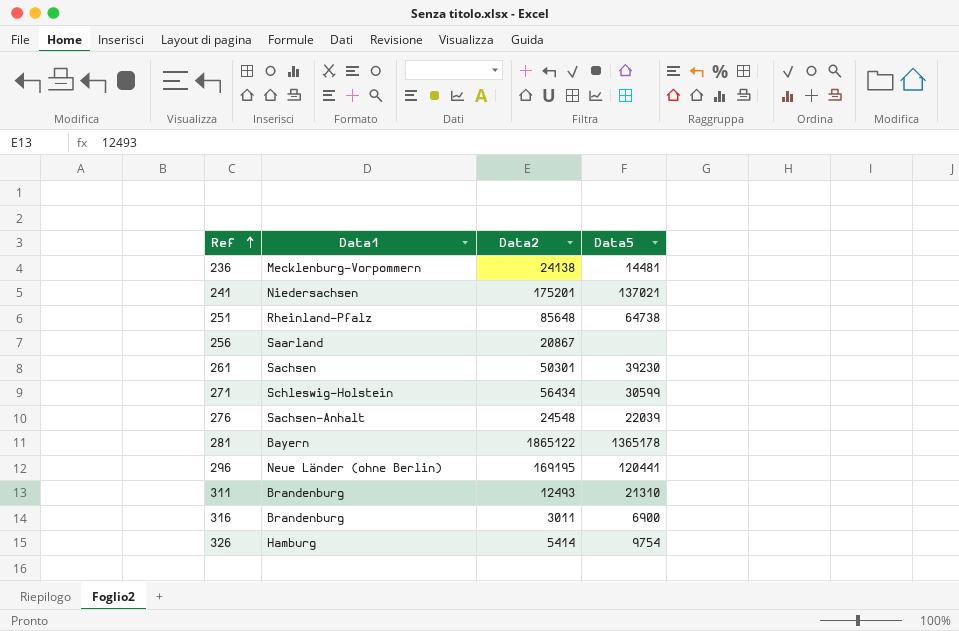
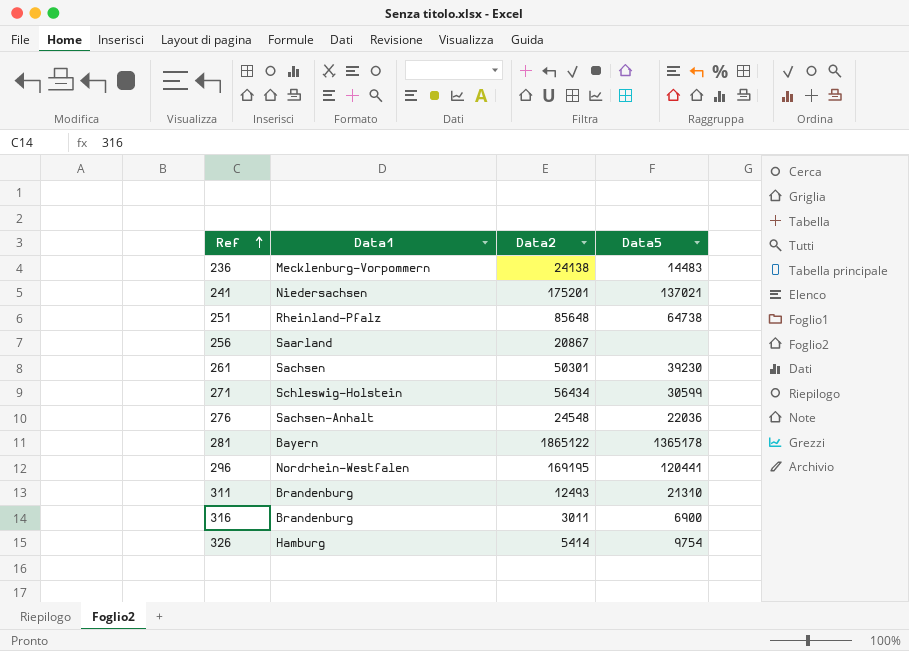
236 | Data5: 14481 -> 14483
276 | Data5: 22039 -> 22036
296 | Data1: Neue Länder (ohne Berlin) -> Nordrhein-Westfalen

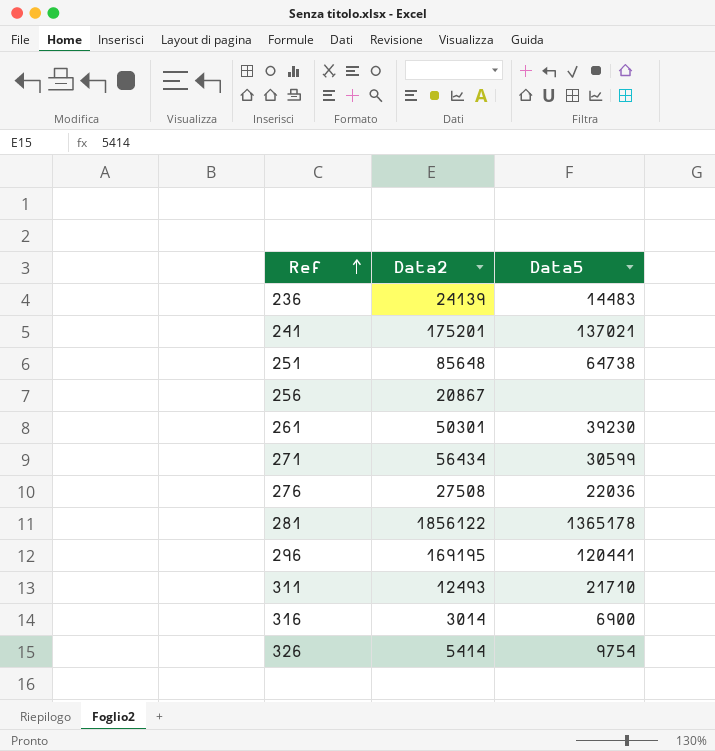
column Data1 | position: 2 -> none
236 | Data2: 24138 -> 24139
276 | Data2: 24548 -> 27508
281 | Data2: 1865122 -> 1856122
311 | Data5: 21310 -> 21710
316 | Data2: 3011 -> 3014

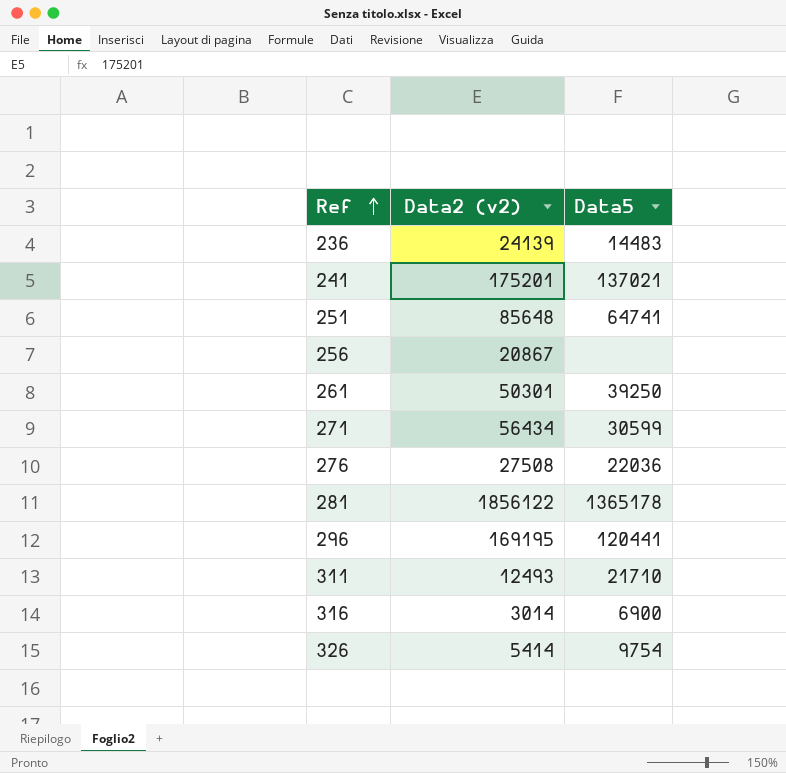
column name: Data2 -> Data2 (v2)
251 | Data5: 64738 -> 64741
261 | Data5: 39230 -> 39250

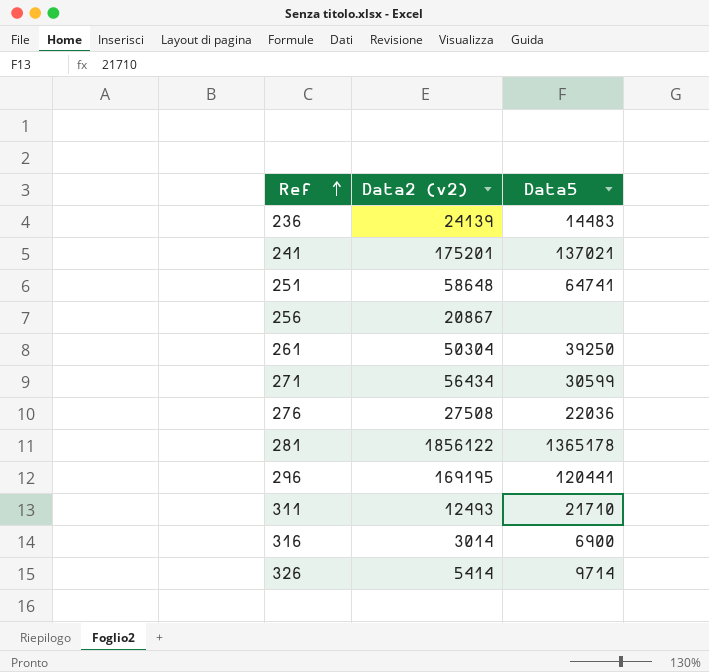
251 | Data2 (v2): 85648 -> 58648
261 | Data2 (v2): 50301 -> 50304
326 | Data5: 9754 -> 9714

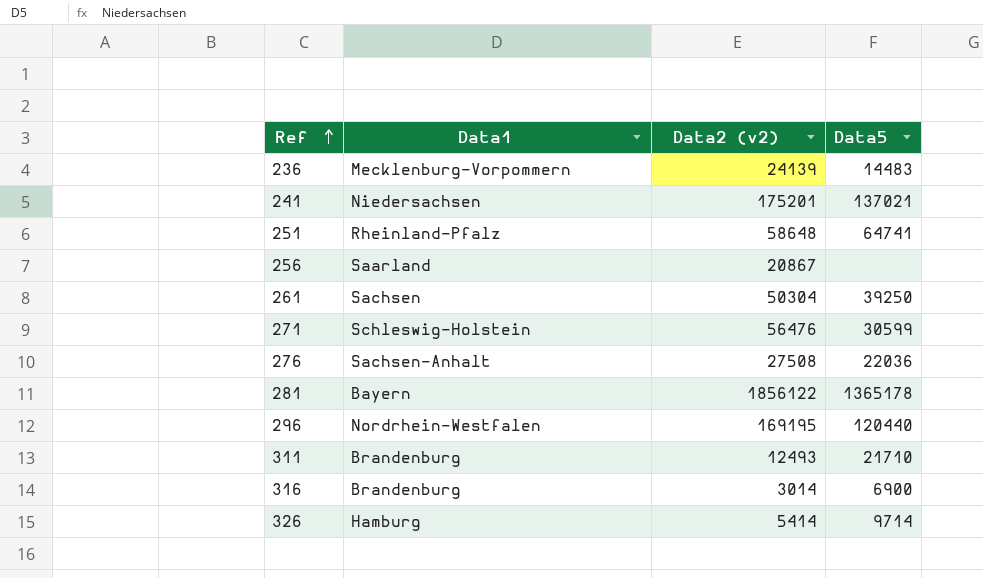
column Data1 | position: none -> 2
271 | Data2 (v2): 56434 -> 56476
296 | Data5: 120441 -> 120440

